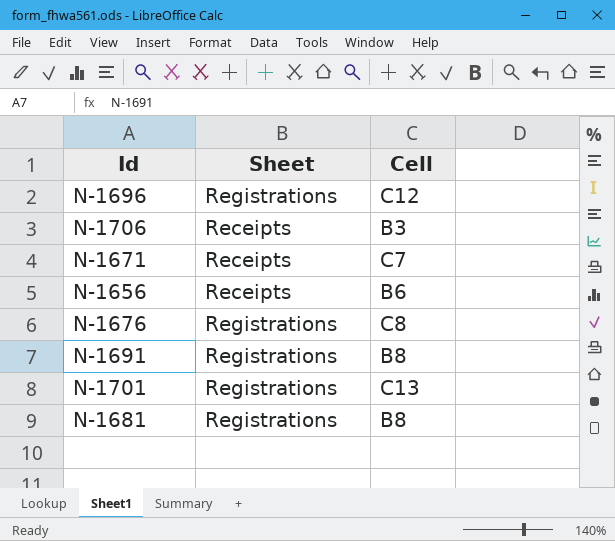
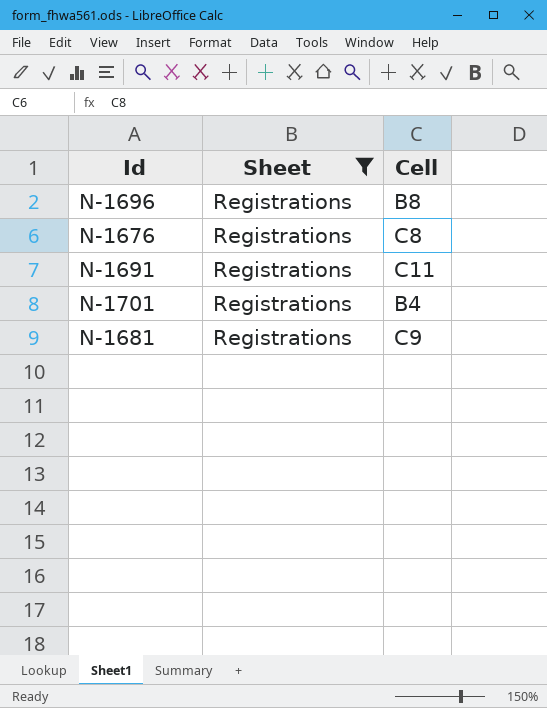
filter: none -> Sheet = Registrations
N-1696 | Cell: C12 -> B8
N-1691 | Cell: B8 -> C11
N-1701 | Cell: C13 -> B4
N-1681 | Cell: B8 -> C9

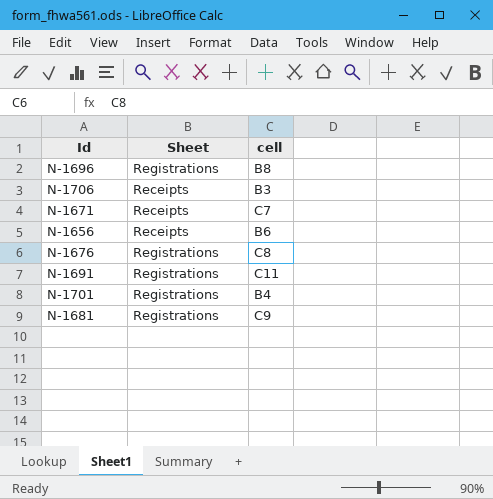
filter: Sheet = Registrations -> none
column name: Cell -> cell

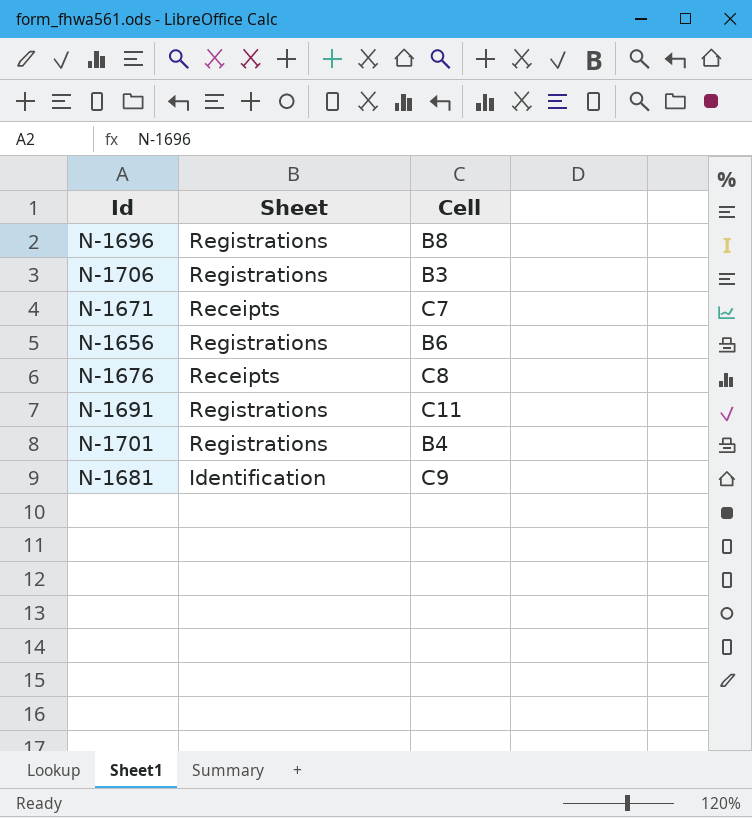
column name: cell -> Cell
N-1706 | Sheet: Receipts -> Registrations
N-1656 | Sheet: Receipts -> Registrations
N-1676 | Sheet: Registrations -> Receipts
N-1681 | Sheet: Registrations -> Identification

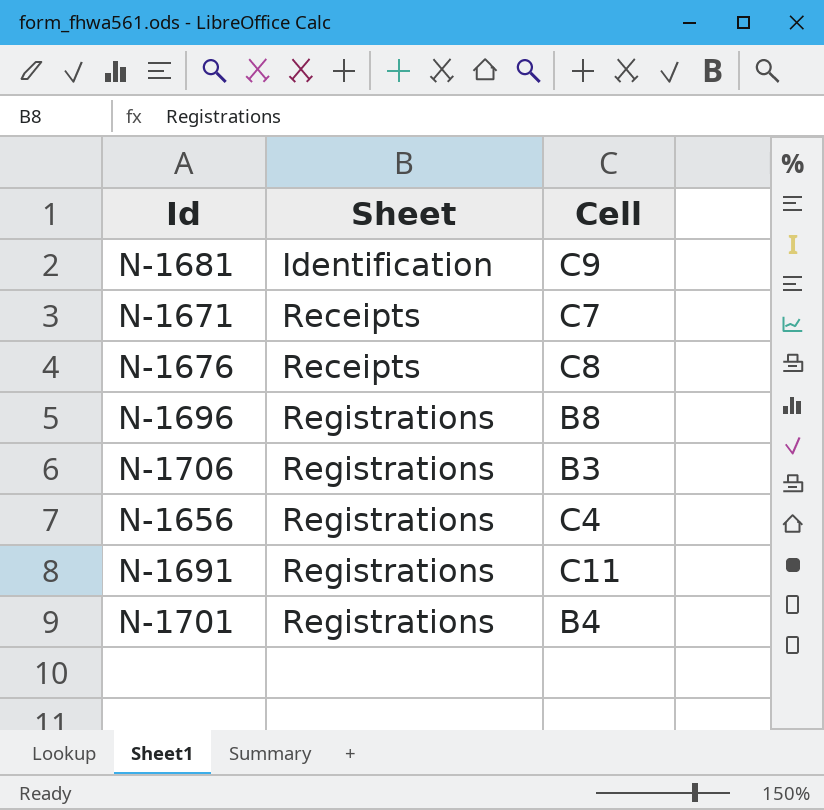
row order: none -> Sheet ascending
N-1656 | Cell: B6 -> C4

